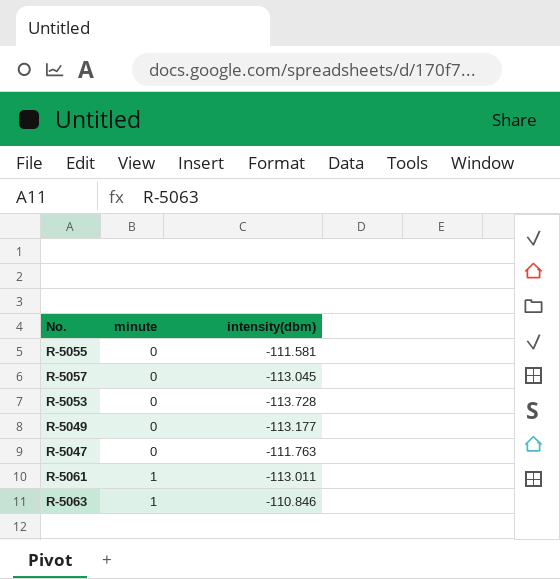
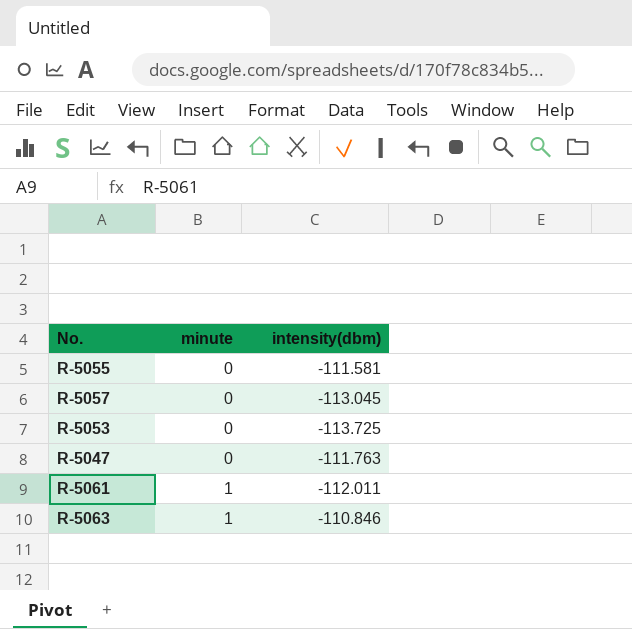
row R-5049: 0 | -113.177 -> none
R-5053 | intensity(dbm): -113.728 -> -113.725
R-5061 | intensity(dbm): -113.011 -> -112.011

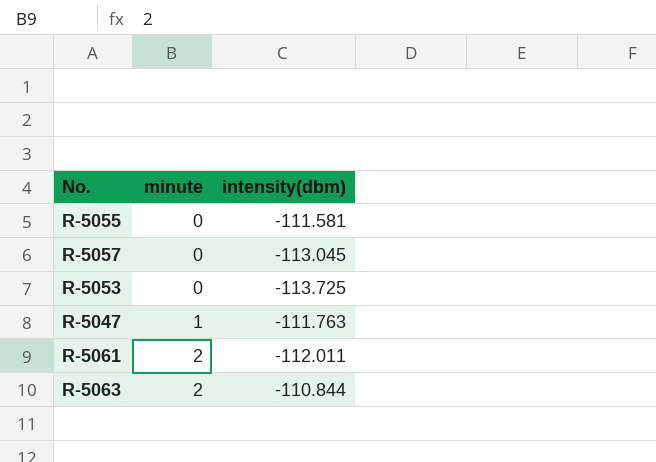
R-5047 | minute: 0 -> 1
R-5061 | minute: 1 -> 2
R-5063 | minute: 1 -> 2
R-5063 | intensity(dbm): -110.846 -> -110.844

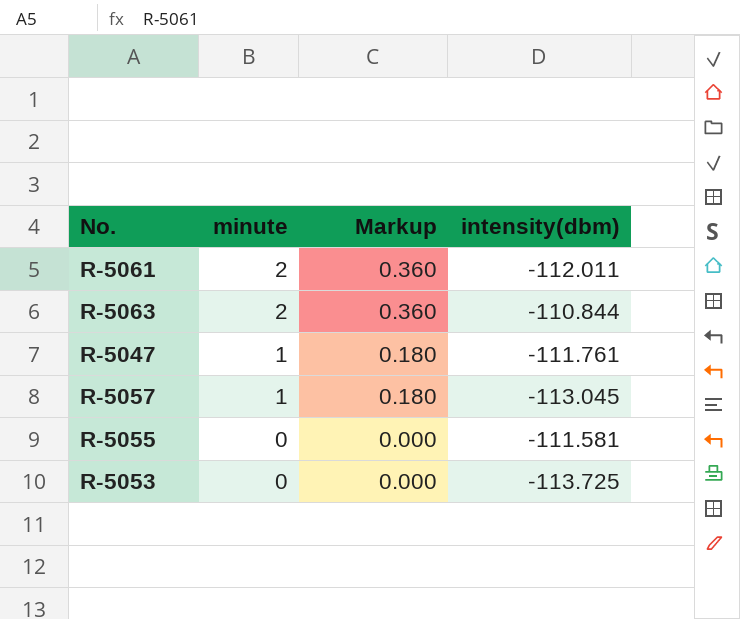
row order: minute ascending -> minute descending
column Markup | formula: none -> [minute] * 0.18
R-5047 | intensity(dbm): -111.763 -> -111.761
R-5057 | minute: 0 -> 1

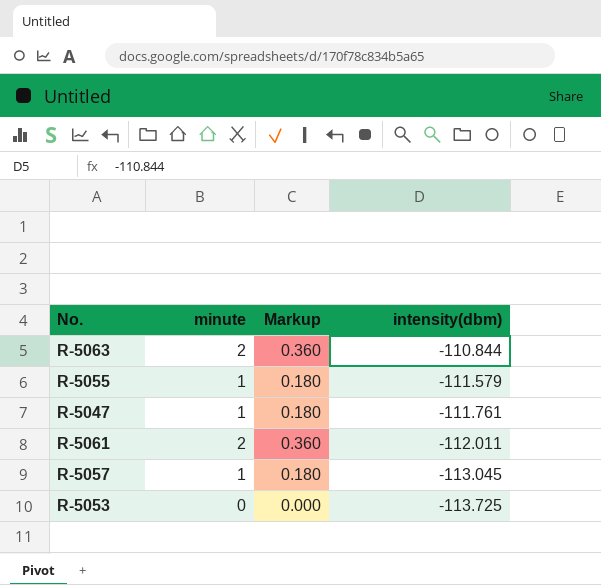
row order: minute descending -> intensity(dbm) descending
R-5055 | minute: 0 -> 1
R-5055 | Markup: 0.000 -> 0.180
R-5055 | intensity(dbm): -111.581 -> -111.579

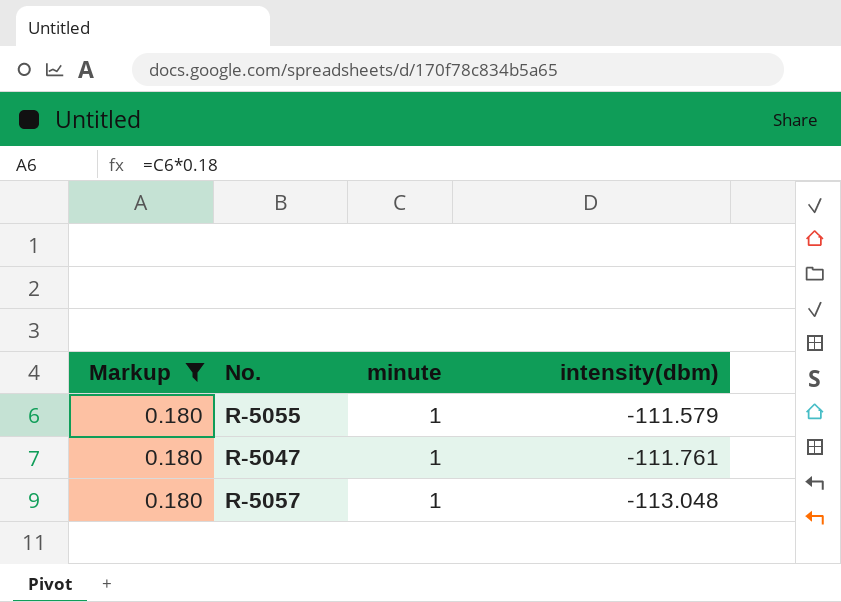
filter: none -> Markup = 0.180
column Markup | position: 3 -> 1
R-5057 | intensity(dbm): -113.045 -> -113.048

